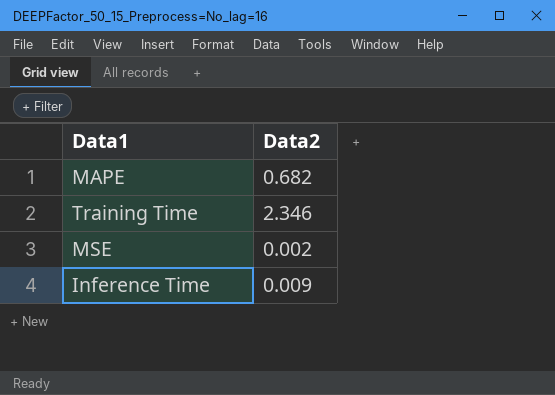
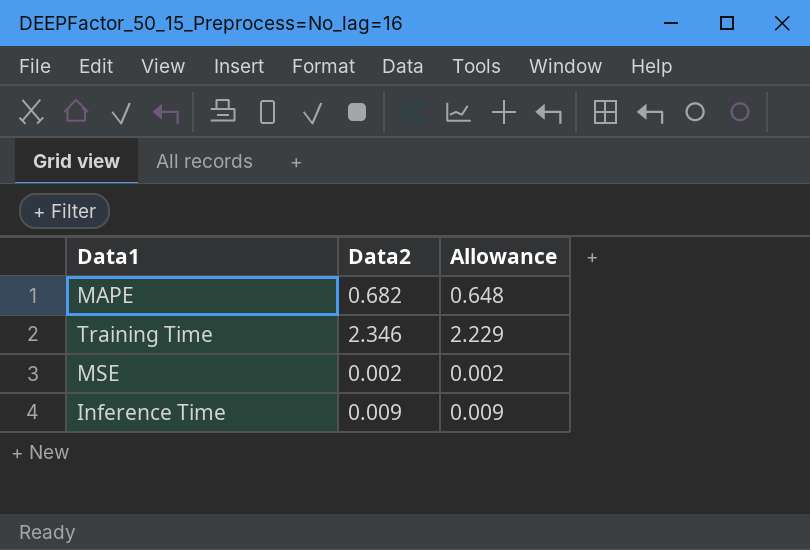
column Allowance | formula: none -> [Data2] * 0.95

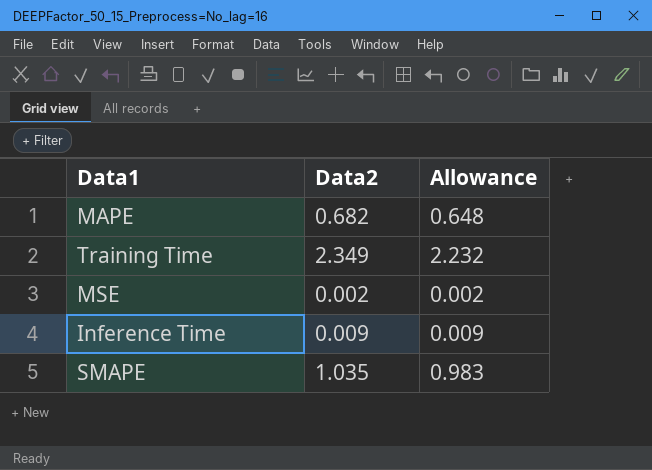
Training Time | Data2: 2.346 -> 2.349
Training Time | Allowance: 2.229 -> 2.232
row SMAPE: none -> 1.035 | 0.983

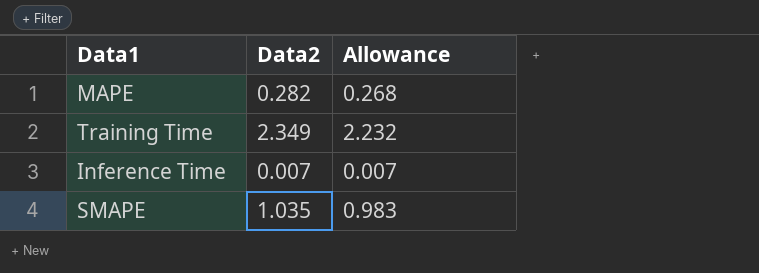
row MSE: 0.002 | 0.002 -> none
MAPE | Data2: 0.682 -> 0.282
MAPE | Allowance: 0.648 -> 0.268
Inference Time | Data2: 0.009 -> 0.007
Inference Time | Allowance: 0.009 -> 0.007

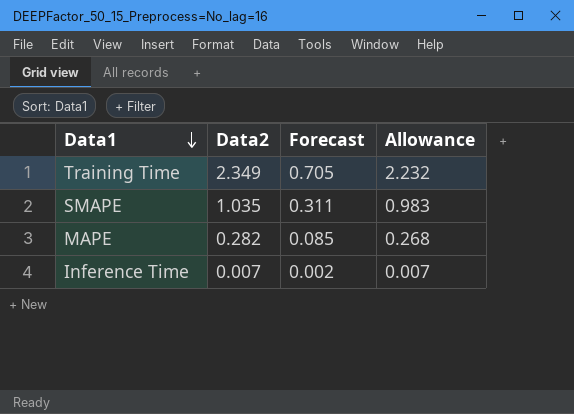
row order: none -> Data1 descending
column Forecast | formula: none -> [Data2] * 0.3

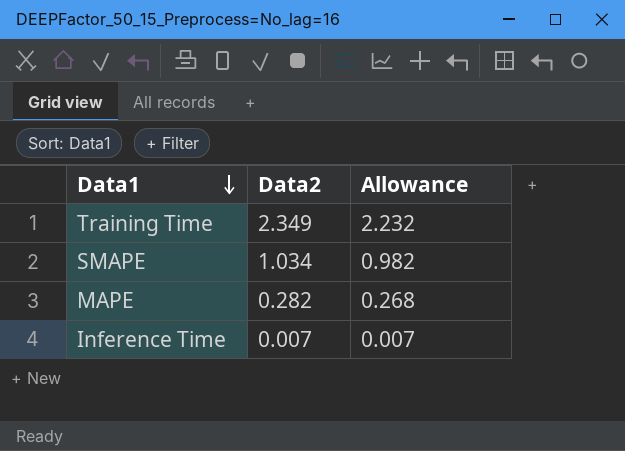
column Forecast | formula: [Data2] * 0.3 -> none
SMAPE | Data2: 1.035 -> 1.034
SMAPE | Allowance: 0.983 -> 0.982

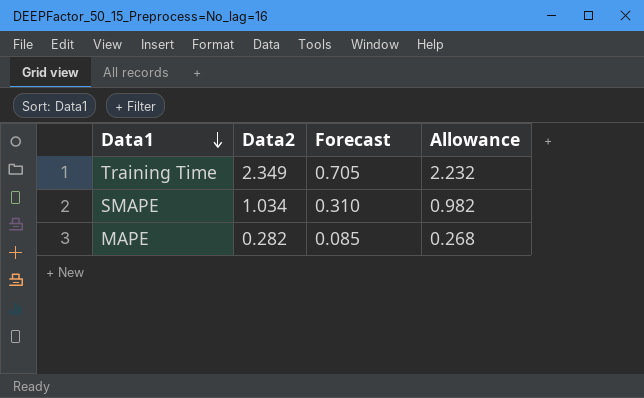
column Forecast | formula: none -> [Data2] * 0.3
row Inference Time: 0.007 | 0.007 -> none

